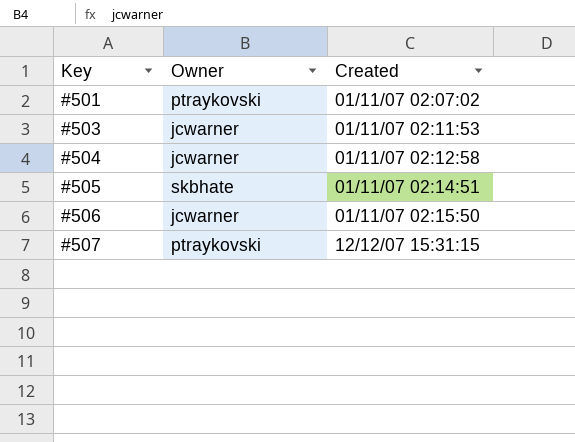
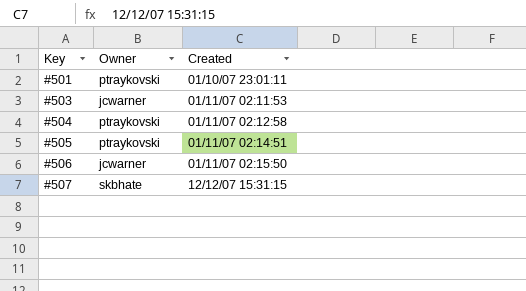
#501 | Created: 01/11/07 02:07:02 -> 01/10/07 23:01:11
#504 | Owner: jcwarner -> ptraykovski
#505 | Owner: skbhate -> ptraykovski
#507 | Owner: ptraykovski -> skbhate

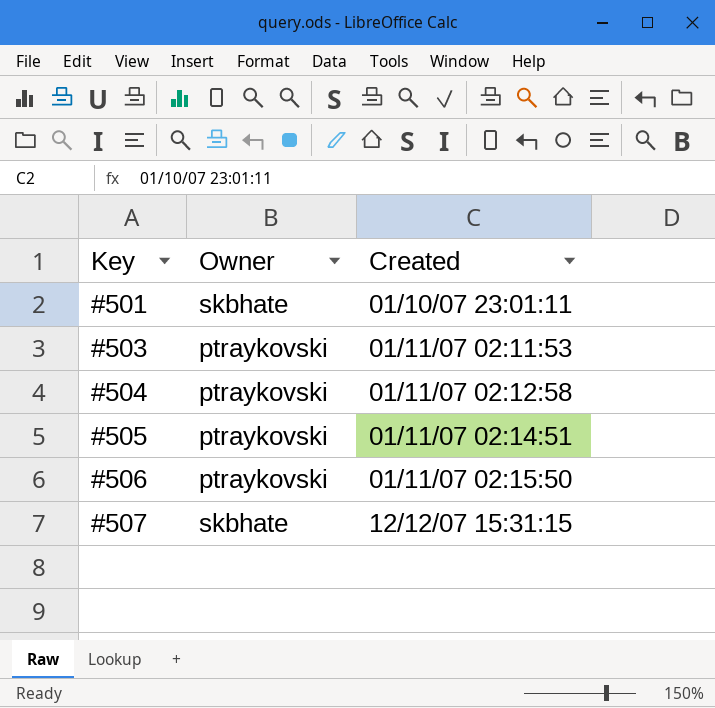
#501 | Owner: ptraykovski -> skbhate
#503 | Owner: jcwarner -> ptraykovski
#506 | Owner: jcwarner -> ptraykovski

